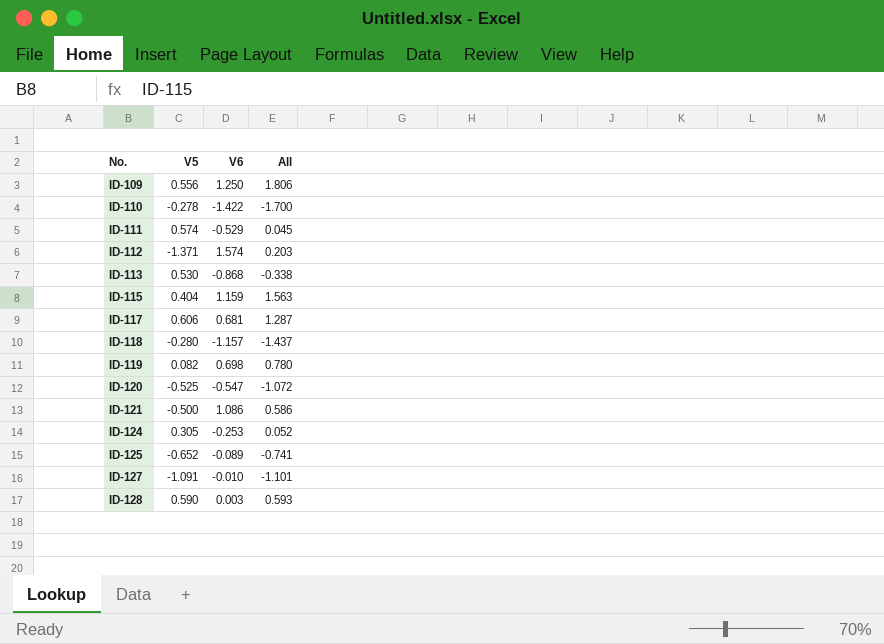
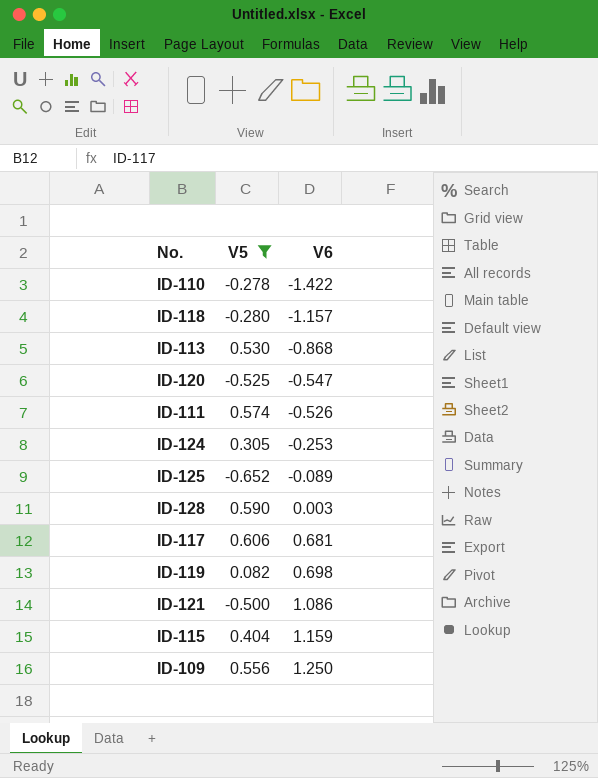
filter: none -> V5 >= -0.652
row order: No. ascending -> V6 ascending
column All | formula: [V5] + [V6] -> none
ID-111 | V6: -0.529 -> -0.526

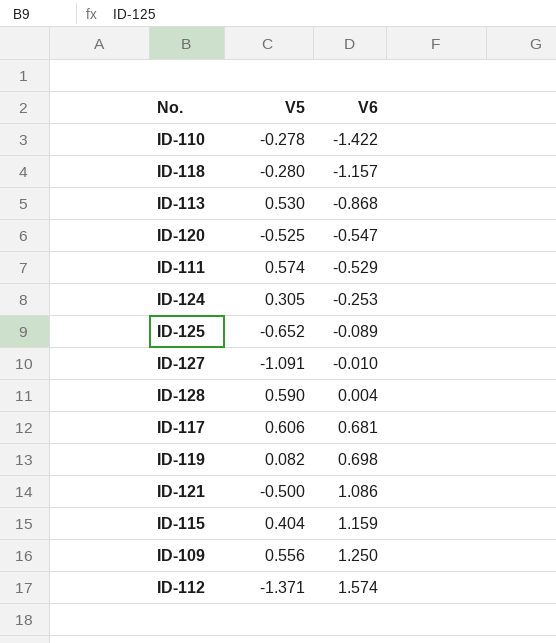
filter: V5 >= -0.652 -> none
ID-111 | V6: -0.526 -> -0.529
ID-128 | V6: 0.003 -> 0.004

